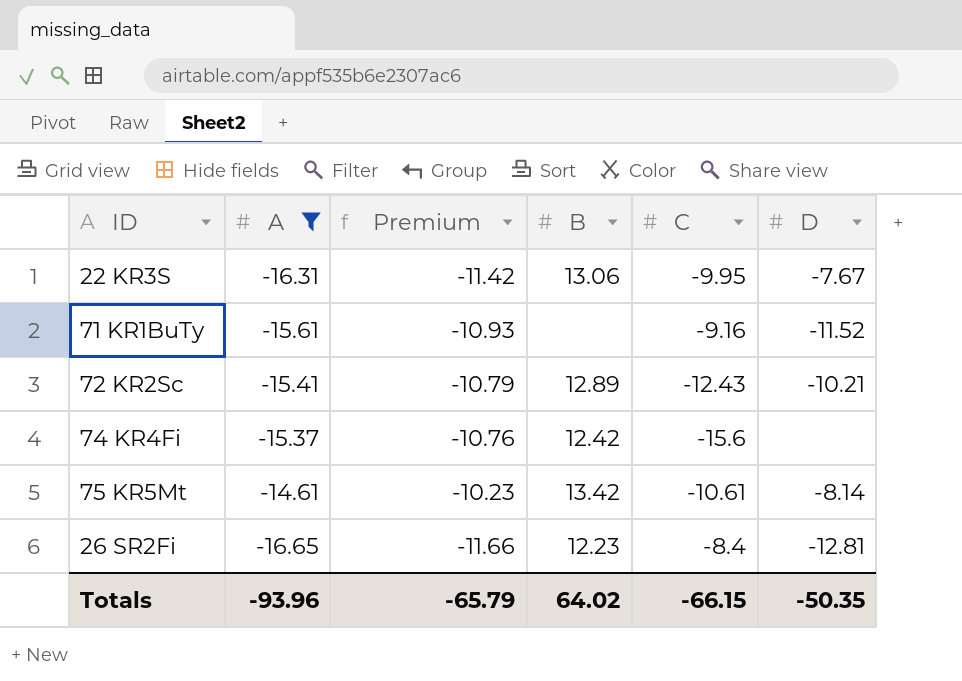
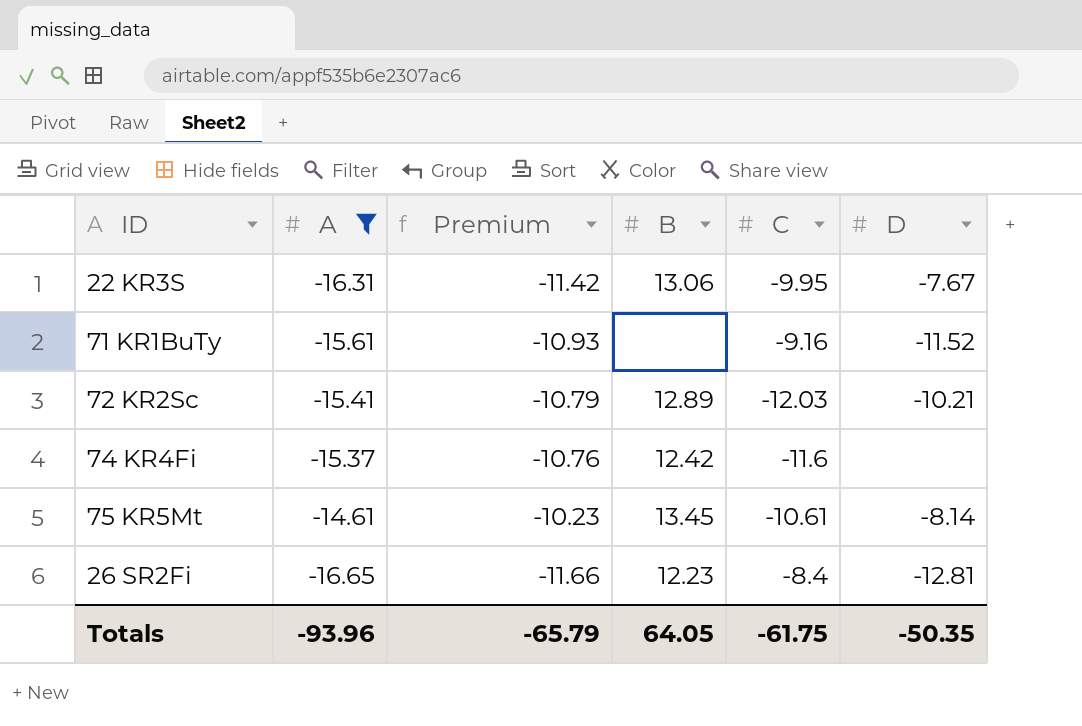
72 KR2Sc | C: -12.43 -> -12.03
74 KR4Fi | C: -15.6 -> -11.6
75 KR5Mt | B: 13.42 -> 13.45
Totals | B: 64.02 -> 64.05
Totals | C: -66.15 -> -61.75

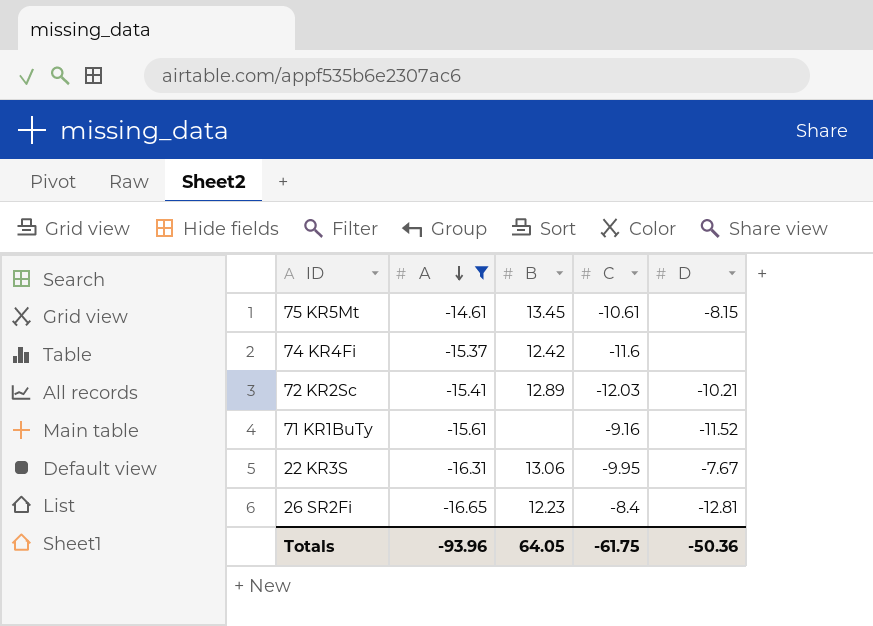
row order: none -> A descending
column Premium | formula: [A] * 0.7 -> none
75 KR5Mt | D: -8.14 -> -8.15
Totals | D: -50.35 -> -50.36

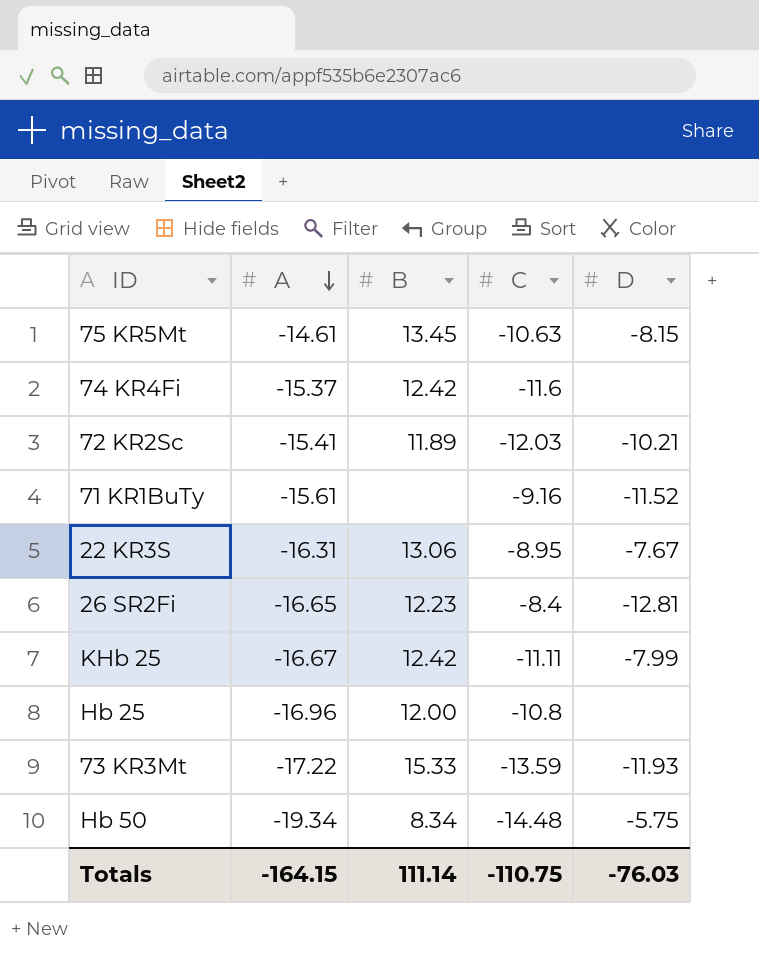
filter: A >= -16.65 -> none
75 KR5Mt | C: -10.61 -> -10.63
72 KR2Sc | B: 12.89 -> 11.89
22 KR3S | C: -9.95 -> -8.95
Totals | A: -93.96 -> -164.15
Totals | B: 64.05 -> 111.14
Totals | C: -61.75 -> -110.75
Totals | D: -50.36 -> -76.03

